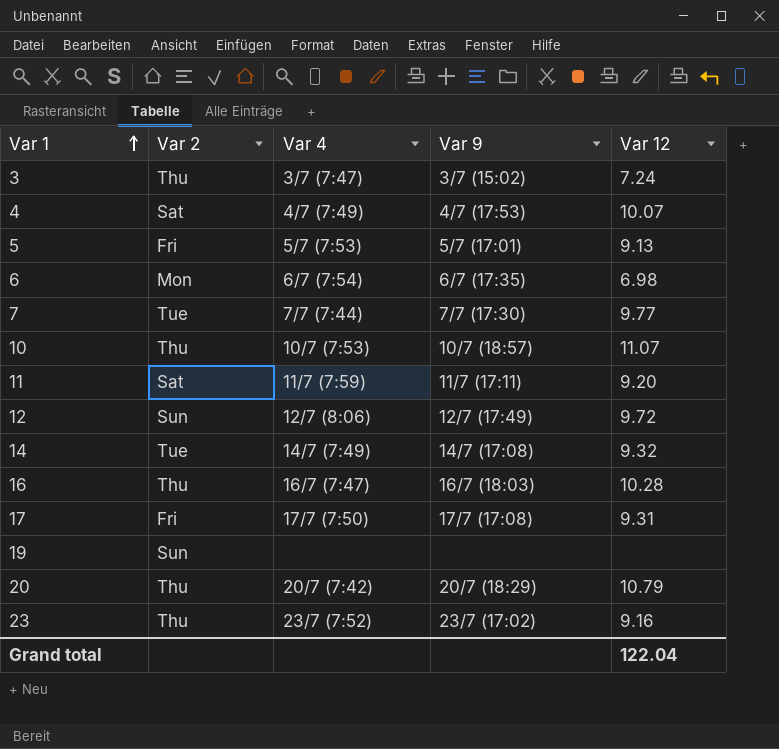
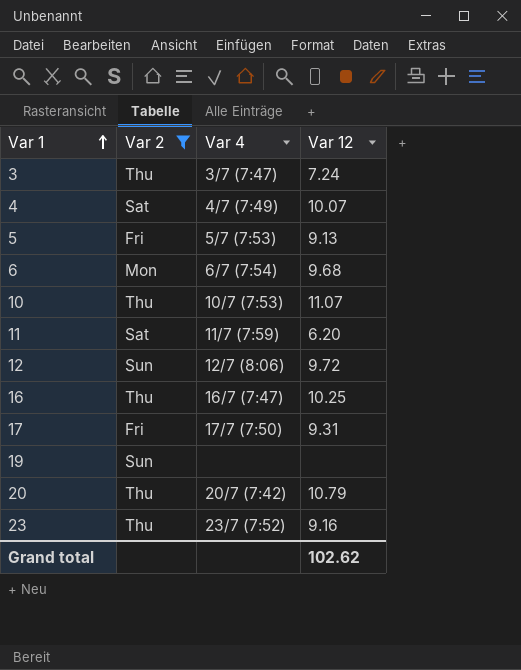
filter: none -> Var 2 != Tue
column Var 9 | position: 4 -> none
6 | Var 12: 6.98 -> 9.68
11 | Var 12: 9.20 -> 6.20
16 | Var 12: 10.28 -> 10.25
Grand total | Var 12: 122.04 -> 102.62

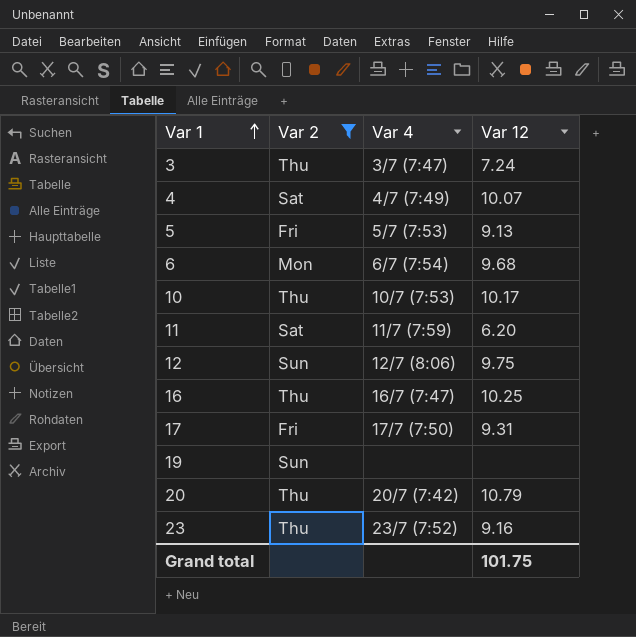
10 | Var 12: 11.07 -> 10.17
12 | Var 12: 9.72 -> 9.75
Grand total | Var 12: 102.62 -> 101.75

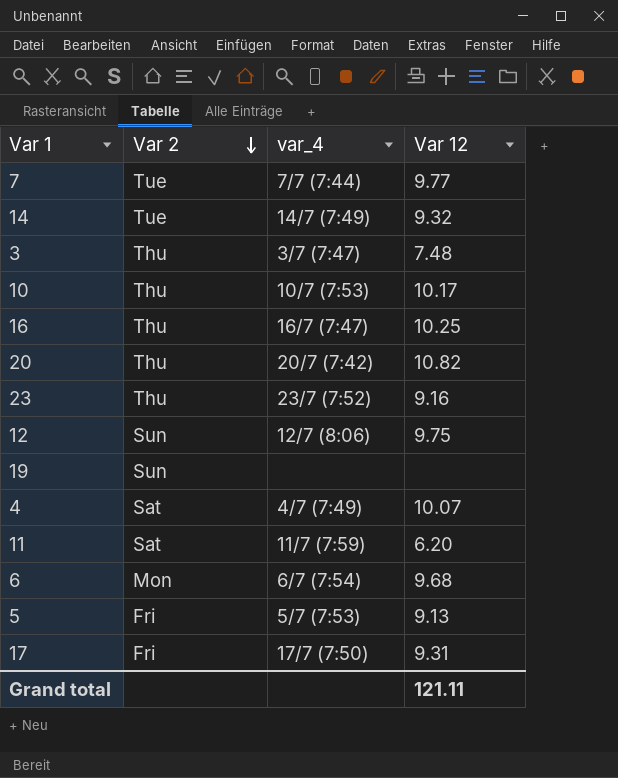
filter: Var 2 != Tue -> none
row order: Var 1 ascending -> Var 2 descending
column name: Var 4 -> var_4
3 | Var 12: 7.24 -> 7.48
20 | Var 12: 10.79 -> 10.82
Grand total | Var 12: 101.75 -> 121.11

